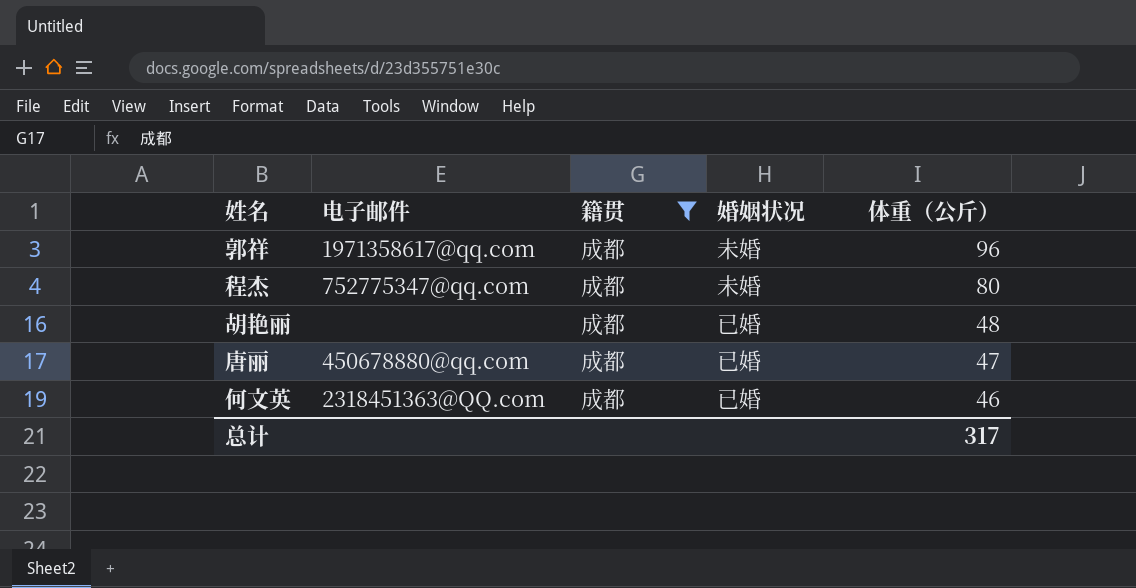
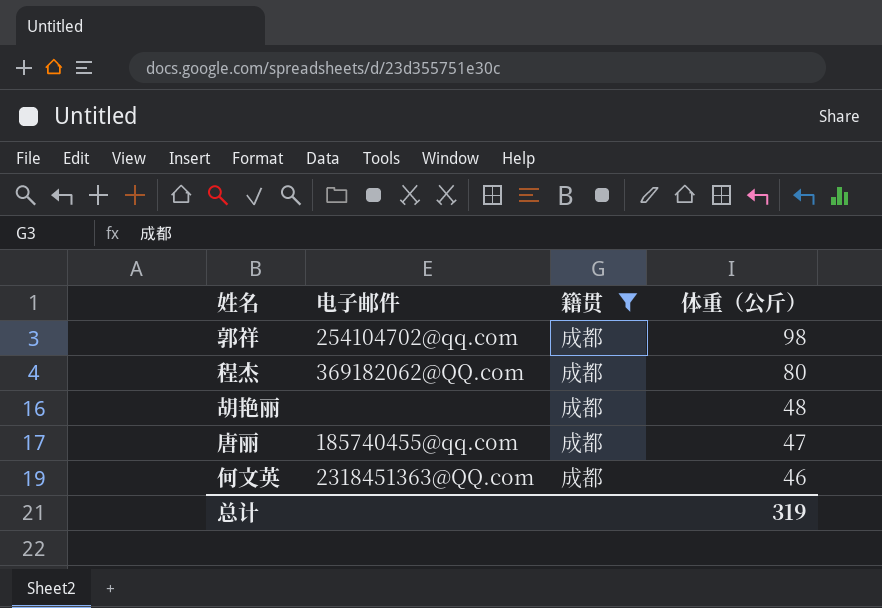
column 婚姻状况 | position: 4 -> none
郭祥 | 电子邮件: 1971358617@qq.com -> 254104702@qq.com
郭祥 | 体重（公斤）: 96 -> 98
程杰 | 电子邮件: 752775347@qq.com -> 369182062@QQ.com
唐丽 | 电子邮件: 450678880@qq.com -> 185740455@qq.com
总计 | 体重（公斤）: 317 -> 319

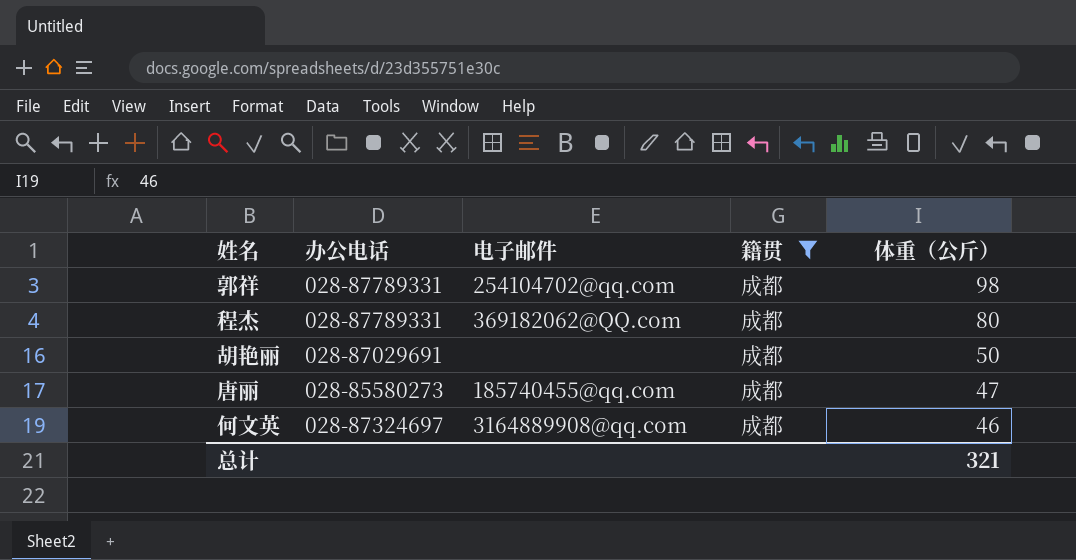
column 办公电话 | position: none -> 2
胡艳丽 | 体重（公斤）: 48 -> 50
何文英 | 电子邮件: 2318451363@QQ.com -> 3164889908@qq.com
总计 | 体重（公斤）: 319 -> 321

